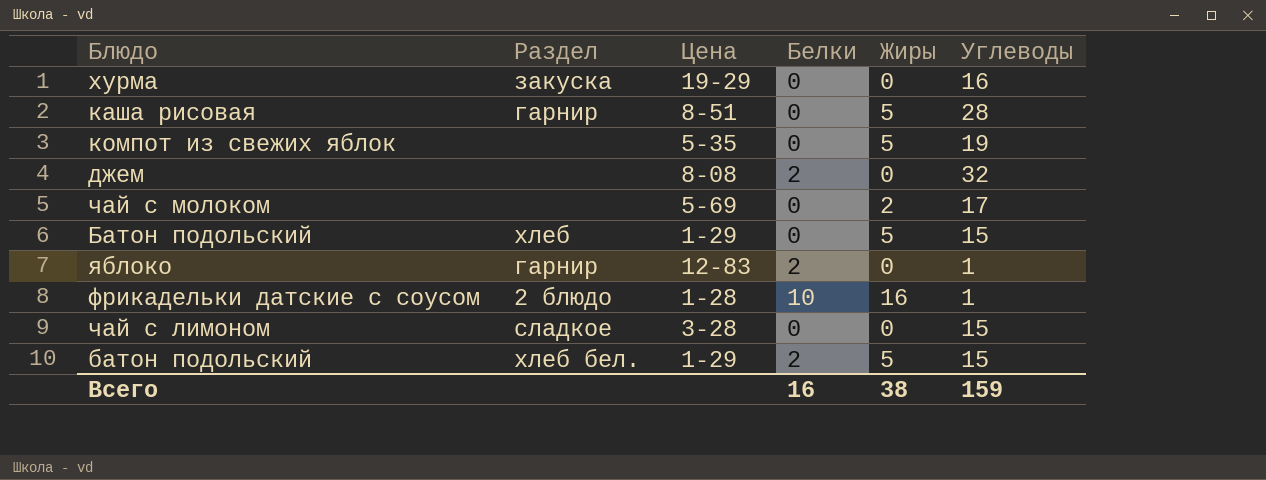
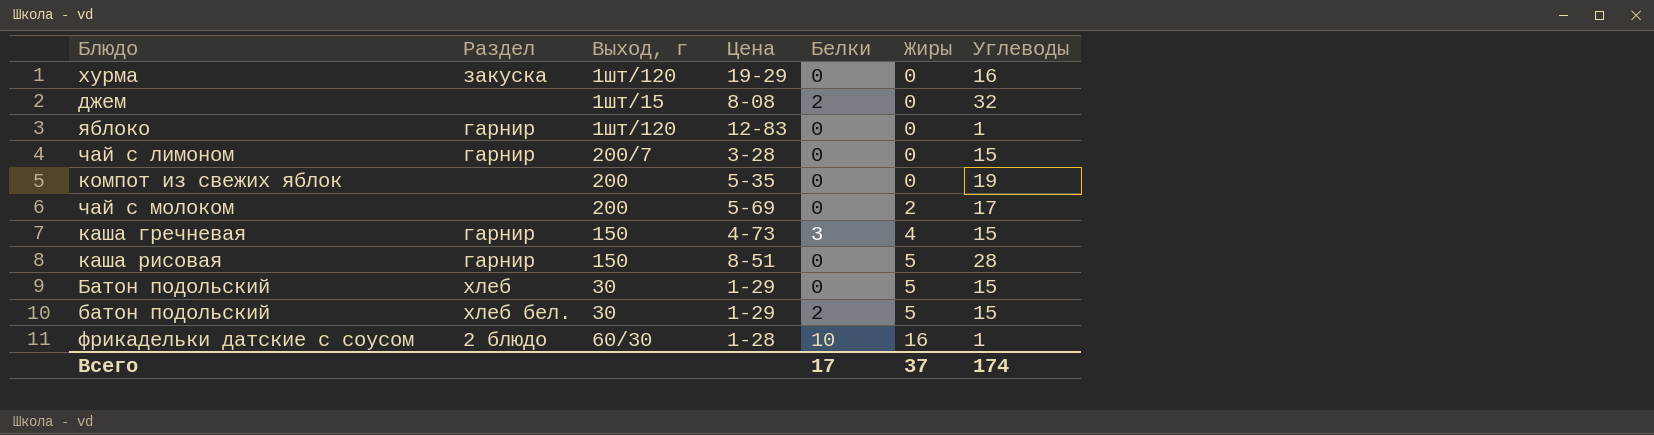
row order: none -> Жиры ascending
column Выход, г | position: none -> 3
яблоко | Белки: 2 -> 0
чай с лимоном | Раздел: сладкое -> гарнир
компот из свежих яблок | Жиры: 5 -> 0
row каша гречневая: none -> гарнир | 150 | 4-73 | 3 | 4 | 15
Всего | Белки: 16 -> 17
Всего | Жиры: 38 -> 37
Всего | Углеводы: 159 -> 174

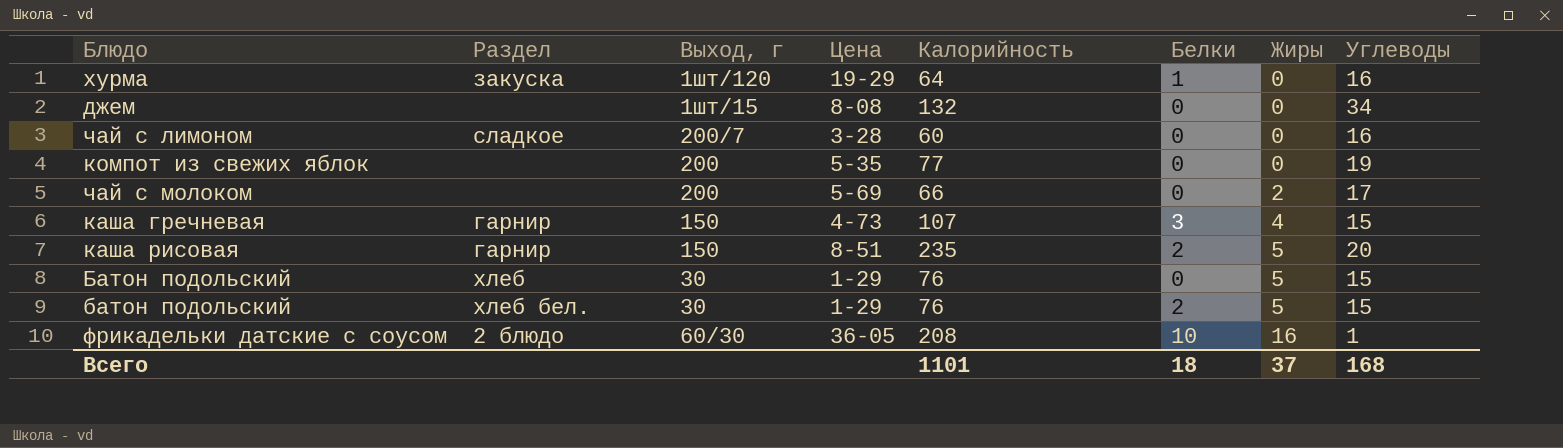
column Калорийность | position: none -> 5
row яблоко: гарнир | 1шт/120 | 12-83 | 0 | 0 | 1 -> none
хурма | Белки: 0 -> 1
джем | Белки: 2 -> 0
джем | Углеводы: 32 -> 34
чай с лимоном | Раздел: гарнир -> сладкое
чай с лимоном | Углеводы: 15 -> 16
каша рисовая | Белки: 0 -> 2
каша рисовая | Углеводы: 28 -> 20
фрикадельки датские с соусом | Цена: 1-28 -> 36-05
Всего | Белки: 17 -> 18
Всего | Углеводы: 174 -> 168

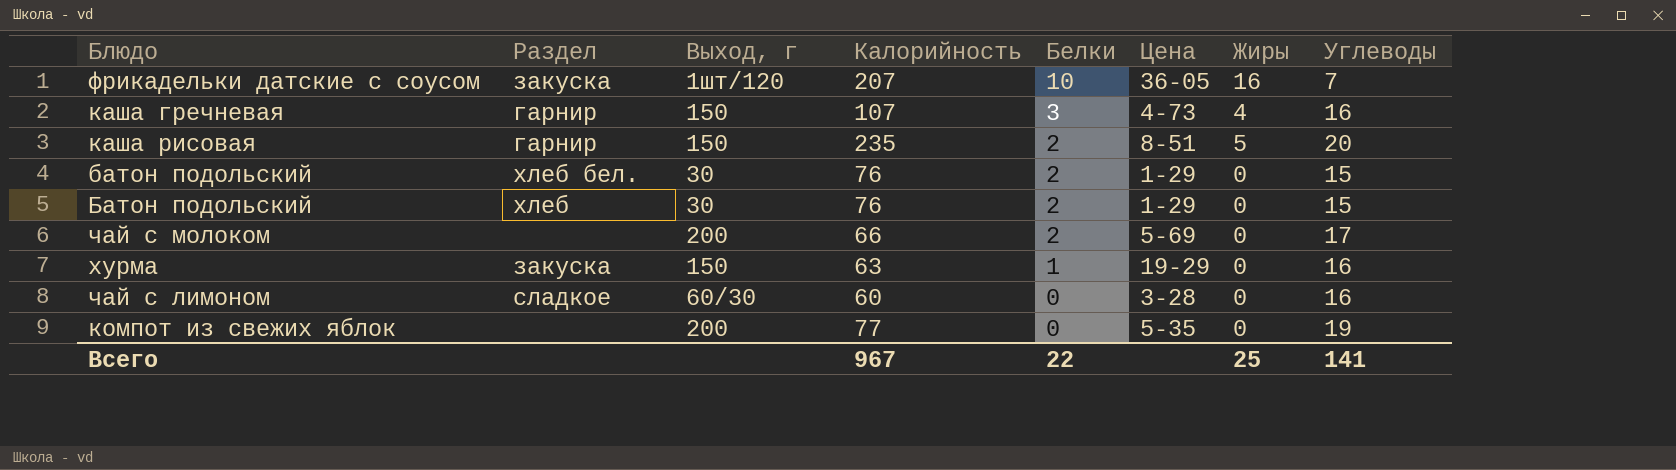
row order: Жиры ascending -> Белки descending
column Цена | position: 4 -> 6
row джем: none | 1шт/15 | 8-08 | 132 | 0 | 0 | 34 -> none
фрикадельки датские с соусом | Раздел: 2 блюдо -> закуска
фрикадельки датские с соусом | Выход, г: 60/30 -> 1шт/120
фрикадельки датские с соусом | Калорийность: 208 -> 207
фрикадельки датские с соусом | Углеводы: 1 -> 7
каша гречневая | Углеводы: 15 -> 16
батон подольский | Жиры: 5 -> 0
Батон подольский | Белки: 0 -> 2
Батон подольский | Жиры: 5 -> 0
чай с молоком | Белки: 0 -> 2
чай с молоком | Жиры: 2 -> 0
хурма | Выход, г: 1шт/120 -> 150
хурма | Калорийность: 64 -> 63
чай с лимоном | Выход, г: 200/7 -> 60/30
Всего | Калорийность: 1101 -> 967
Всего | Белки: 18 -> 22
Всего | Жиры: 37 -> 25
Всего | Углеводы: 168 -> 141

